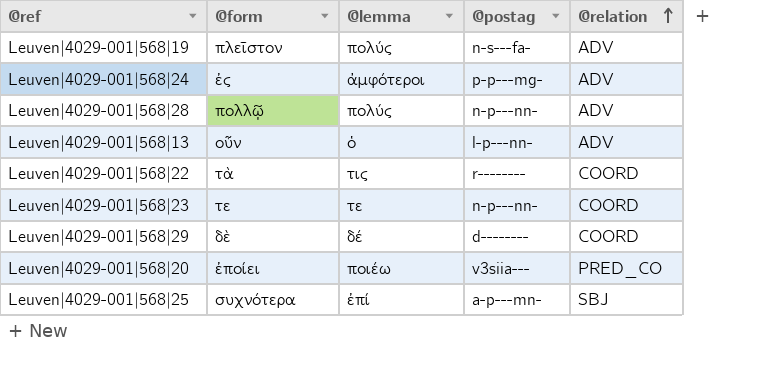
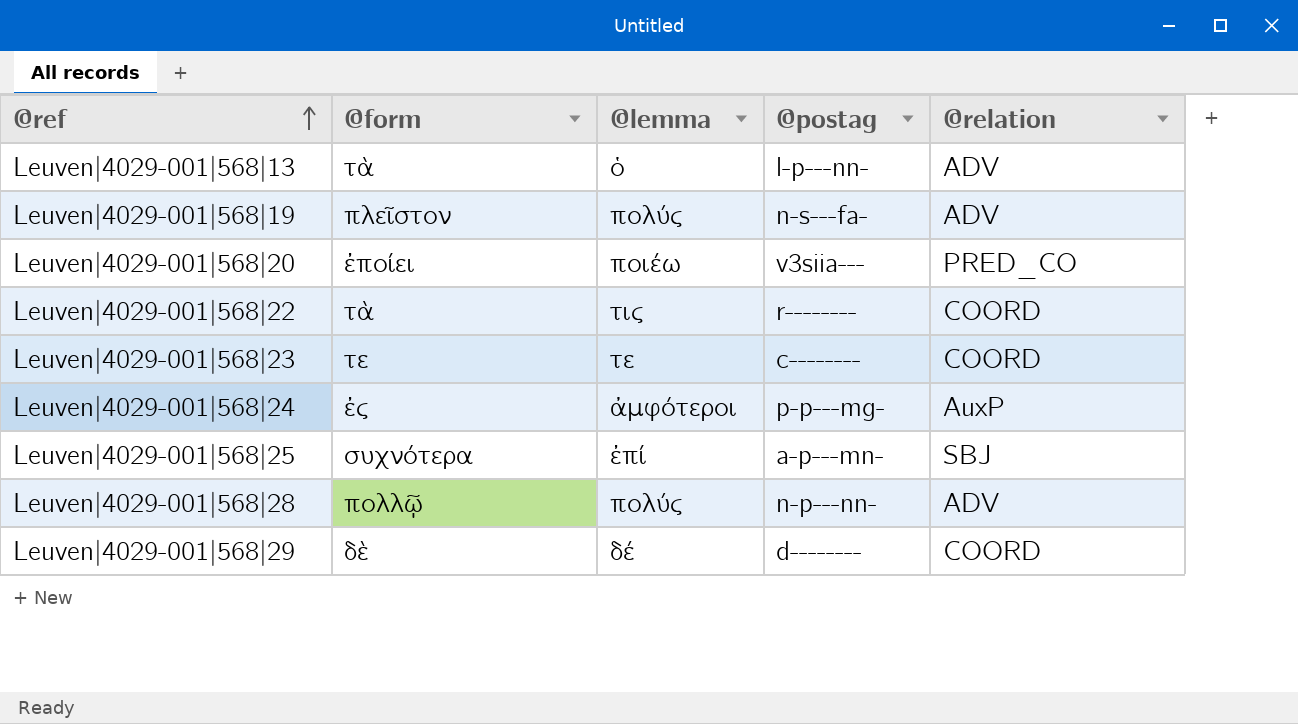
row order: @relation ascending -> @ref ascending
Leuven|4029-001|568|13 | @form: οὖν -> τὰ
Leuven|4029-001|568|23 | @postag: n-p---nn- -> c--------
Leuven|4029-001|568|24 | @relation: ADV -> AuxP

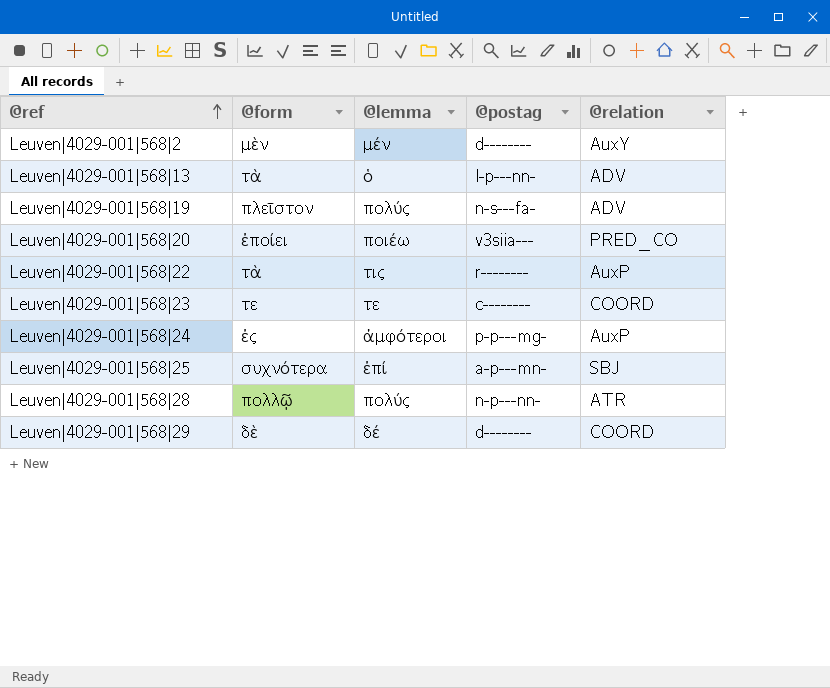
row Leuven|4029-001|568|2: none -> μὲν | μέν | d-------- | AuxY
Leuven|4029-001|568|22 | @relation: COORD -> AuxP
Leuven|4029-001|568|28 | @relation: ADV -> ATR

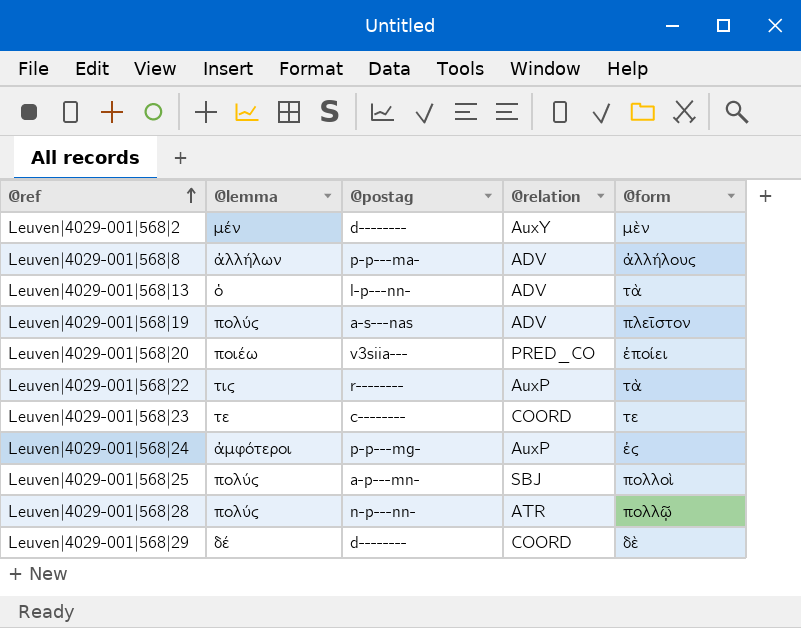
column @form | position: 2 -> 5
row Leuven|4029-001|568|8: none -> ἀλλήλων | p-p---ma- | ADV | ἀλλήλους
Leuven|4029-001|568|19 | @postag: n-s---fa- -> a-s---nas
Leuven|4029-001|568|25 | @lemma: ἐπί -> πολύς
Leuven|4029-001|568|25 | @form: συχνότερα -> πολλοὶ

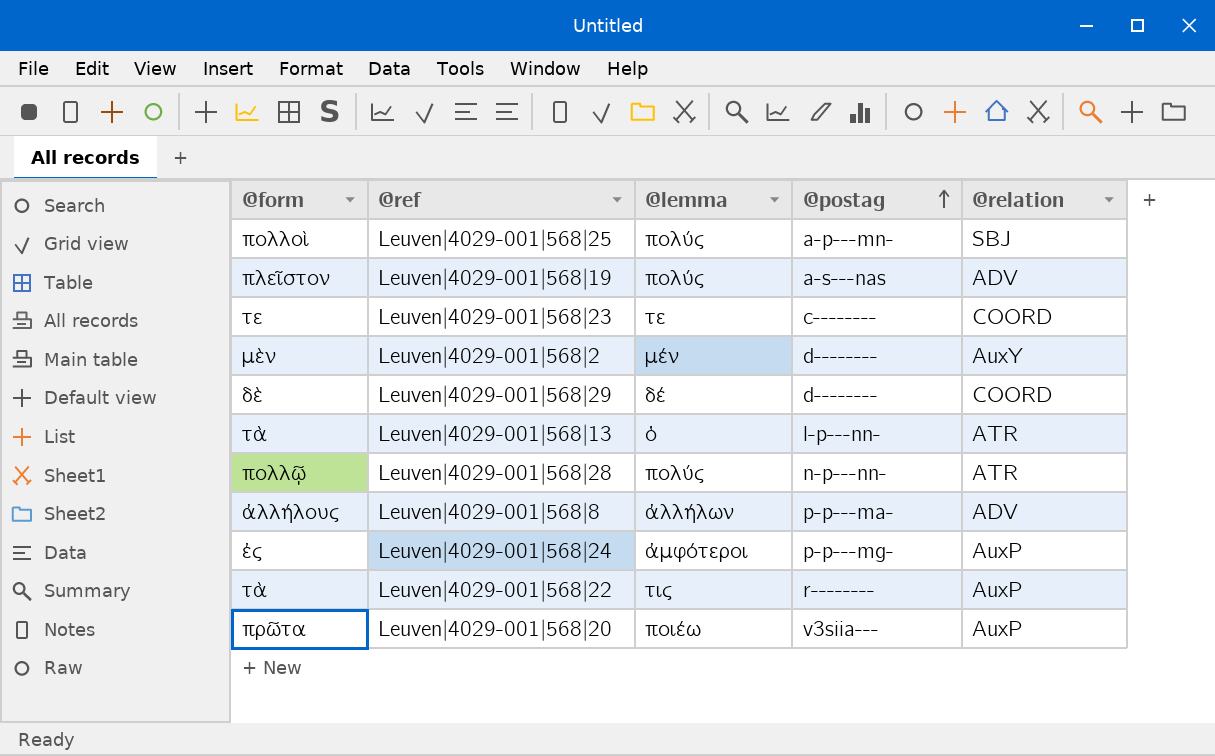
row order: @ref ascending -> @postag ascending
column @form | position: 5 -> 1
Leuven|4029-001|568|13 | @relation: ADV -> ATR
Leuven|4029-001|568|20 | @form: ἐποίει -> πρῶτα
Leuven|4029-001|568|20 | @relation: PRED_CO -> AuxP

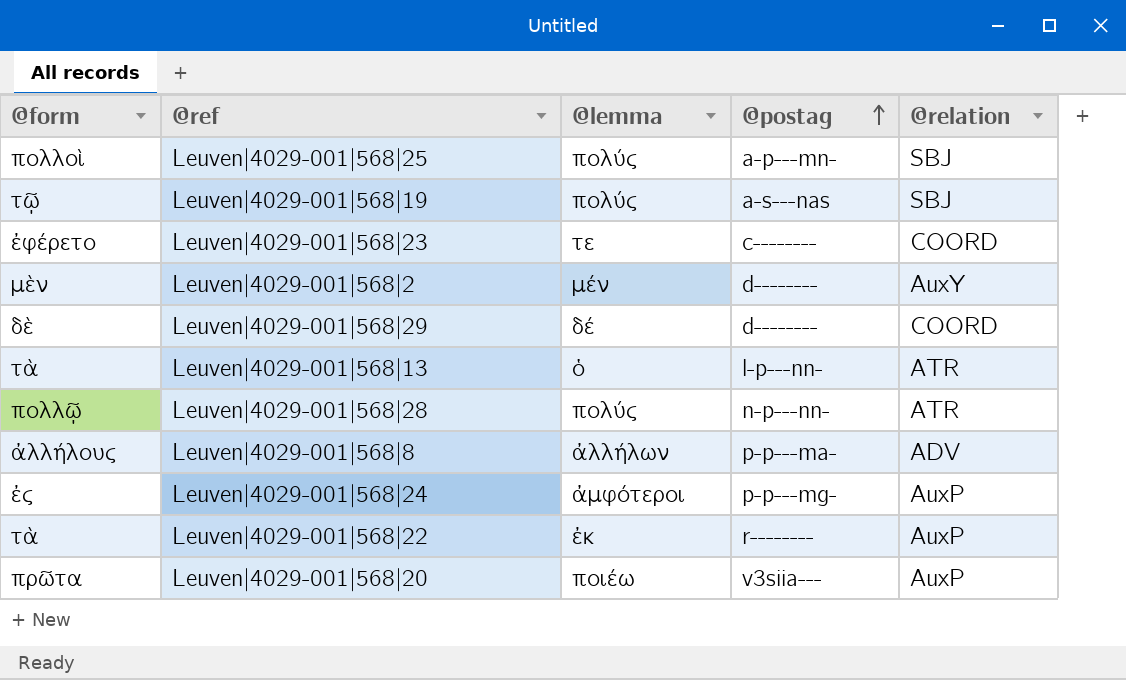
Leuven|4029-001|568|19 | @form: πλεῖστον -> τῷ
Leuven|4029-001|568|19 | @relation: ADV -> SBJ
Leuven|4029-001|568|23 | @form: τε -> ἐφέρετο
Leuven|4029-001|568|22 | @lemma: τις -> ἐκ

